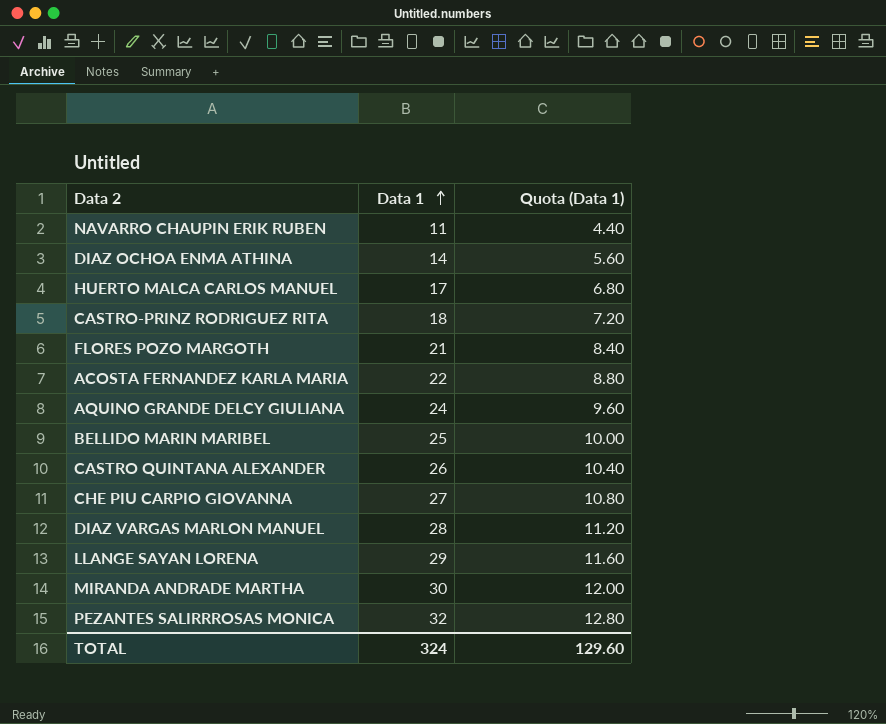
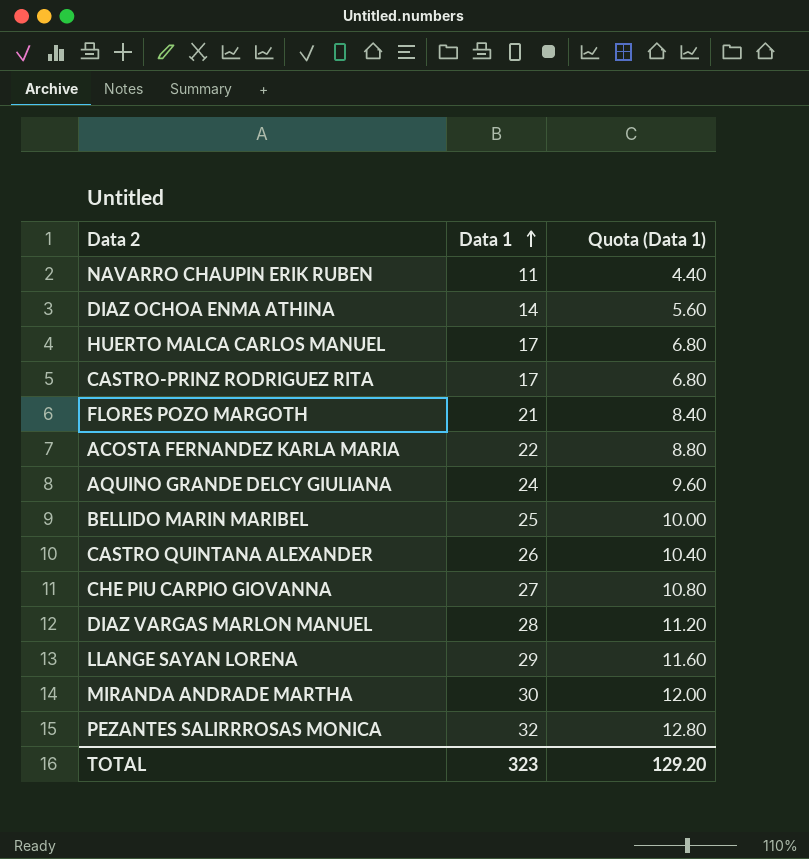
CASTRO-PRINZ RODRIGUEZ RITA | Data 1: 18 -> 17
CASTRO-PRINZ RODRIGUEZ RITA | Quota (Data 1): 7.20 -> 6.80
TOTAL | Data 1: 324 -> 323
TOTAL | Quota (Data 1): 129.60 -> 129.20

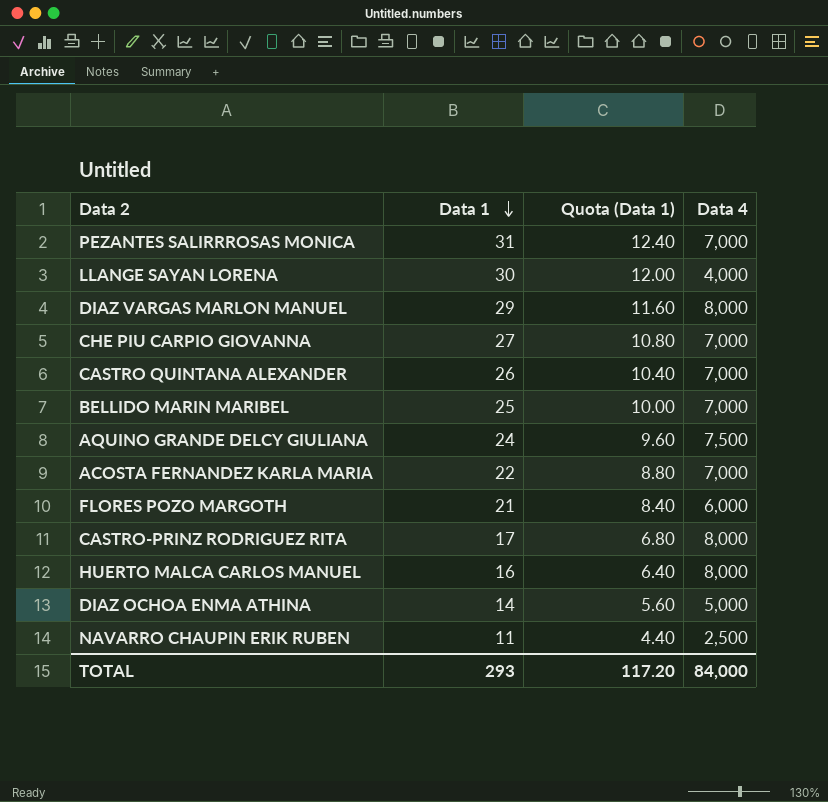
row order: Data 1 ascending -> Data 1 descending
column Data 4 | position: none -> 4
row MIRANDA ANDRADE MARTHA: 30 | 12.00 -> none
PEZANTES SALIRRROSAS MONICA | Data 1: 32 -> 31
PEZANTES SALIRRROSAS MONICA | Quota (Data 1): 12.80 -> 12.40
LLANGE SAYAN LORENA | Data 1: 29 -> 30
LLANGE SAYAN LORENA | Quota (Data 1): 11.60 -> 12.00
DIAZ VARGAS MARLON MANUEL | Data 1: 28 -> 29
DIAZ VARGAS MARLON MANUEL | Quota (Data 1): 11.20 -> 11.60
HUERTO MALCA CARLOS MANUEL | Data 1: 17 -> 16
HUERTO MALCA CARLOS MANUEL | Quota (Data 1): 6.80 -> 6.40
TOTAL | Data 1: 323 -> 293
TOTAL | Quota (Data 1): 129.20 -> 117.20

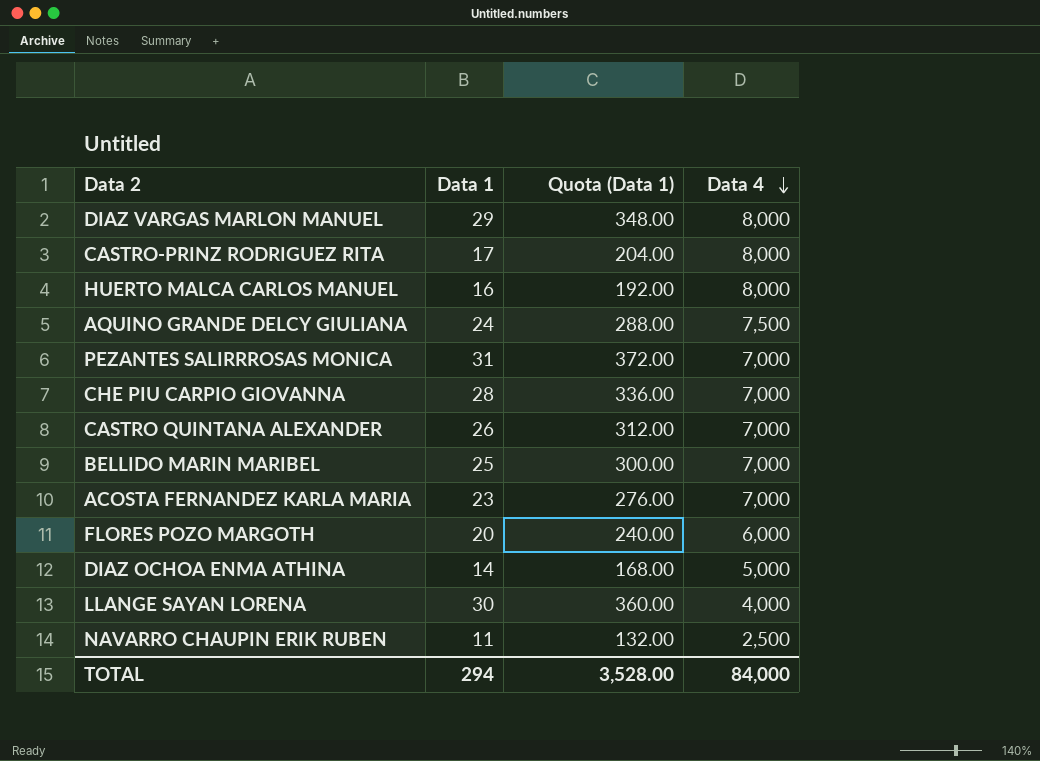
row order: Data 1 descending -> Data 4 descending
column Quota (Data 1) | formula: [Data 1] * 0.4 -> [Data 1] * 12
CHE PIU CARPIO GIOVANNA | Data 1: 27 -> 28
ACOSTA FERNANDEZ KARLA MARIA | Data 1: 22 -> 23
FLORES POZO MARGOTH | Data 1: 21 -> 20
TOTAL | Data 1: 293 -> 294
TOTAL | Quota (Data 1): 117.20 -> 3,528.00

